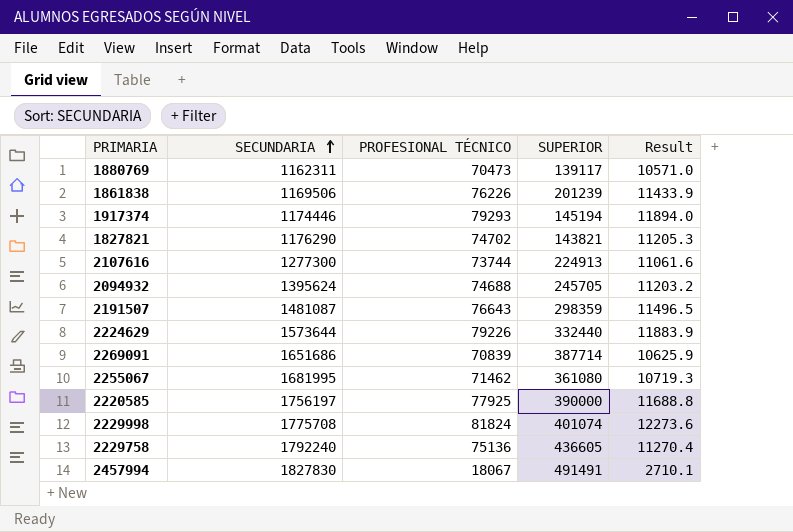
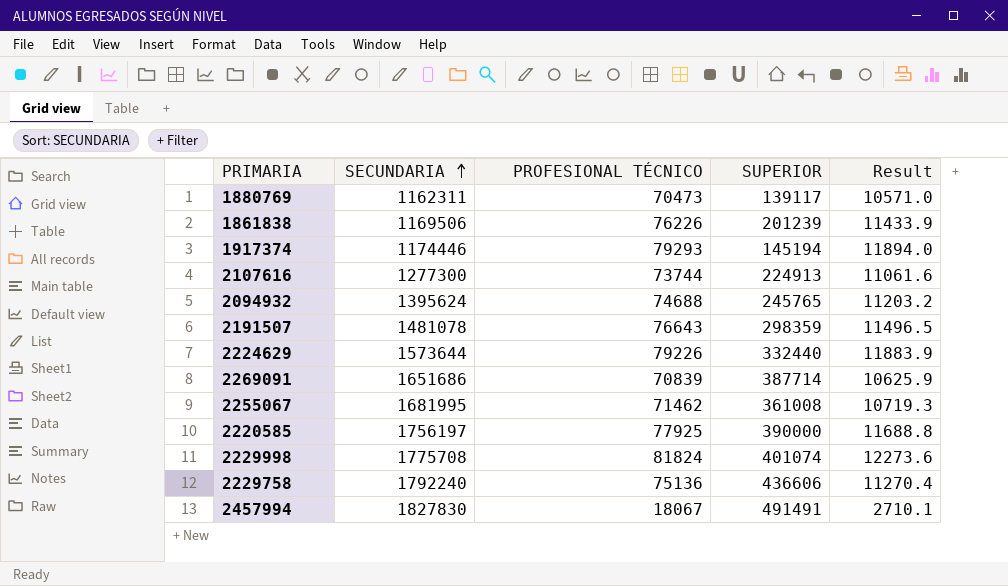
row 1827821: 1176290 | 74702 | 143821 | 11205.3 -> none
2094932 | SUPERIOR: 245705 -> 245765
2191507 | SECUNDARIA: 1481087 -> 1481078
2255067 | SUPERIOR: 361080 -> 361008
2229758 | SUPERIOR: 436605 -> 436606

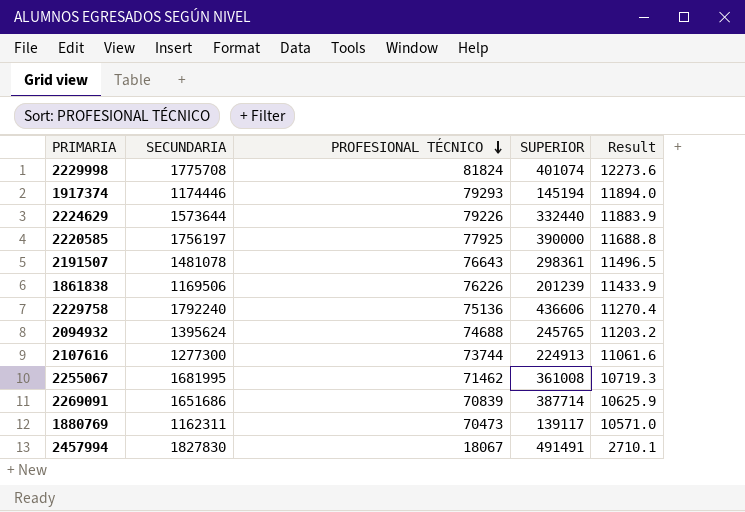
row order: SECUNDARIA ascending -> PROFESIONAL TÉCNICO descending
2191507 | SUPERIOR: 298359 -> 298361

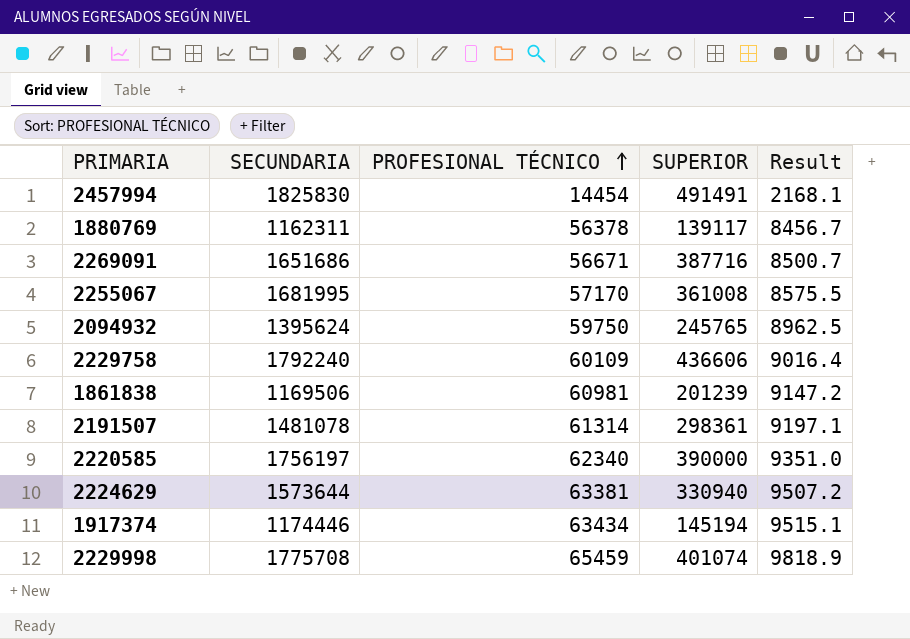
row order: PROFESIONAL TÉCNICO descending -> PROFESIONAL TÉCNICO ascending
row 2107616: 1277300 | 73744 | 224913 | 11061.6 -> none
2457994 | SECUNDARIA: 1827830 -> 1825830
2457994 | PROFESIONAL TÉCNICO: 18067 -> 14454
2457994 | Result: 2710.1 -> 2168.1
1880769 | PROFESIONAL TÉCNICO: 70473 -> 56378
1880769 | Result: 10571.0 -> 8456.7
2269091 | PROFESIONAL TÉCNICO: 70839 -> 56671
2269091 | SUPERIOR: 387714 -> 387716
2269091 | Result: 10625.9 -> 8500.7
2255067 | PROFESIONAL TÉCNICO: 71462 -> 57170
2255067 | Result: 10719.3 -> 8575.5
2094932 | PROFESIONAL TÉCNICO: 74688 -> 59750
2094932 | Result: 11203.2 -> 8962.5
2229758 | PROFESIONAL TÉCNICO: 75136 -> 60109
2229758 | Result: 11270.4 -> 9016.4
1861838 | PROFESIONAL TÉCNICO: 76226 -> 60981
1861838 | Result: 11433.9 -> 9147.2
2191507 | PROFESIONAL TÉCNICO: 76643 -> 61314
2191507 | Result: 11496.5 -> 9197.1
2220585 | PROFESIONAL TÉCNICO: 77925 -> 62340
2220585 | Result: 11688.8 -> 9351.0
2224629 | PROFESIONAL TÉCNICO: 79226 -> 63381
2224629 | SUPERIOR: 332440 -> 330940
2224629 | Result: 11883.9 -> 9507.2
1917374 | PROFESIONAL TÉCNICO: 79293 -> 63434
1917374 | Result: 11894.0 -> 9515.1
2229998 | PROFESIONAL TÉCNICO: 81824 -> 65459
2229998 | Result: 12273.6 -> 9818.9

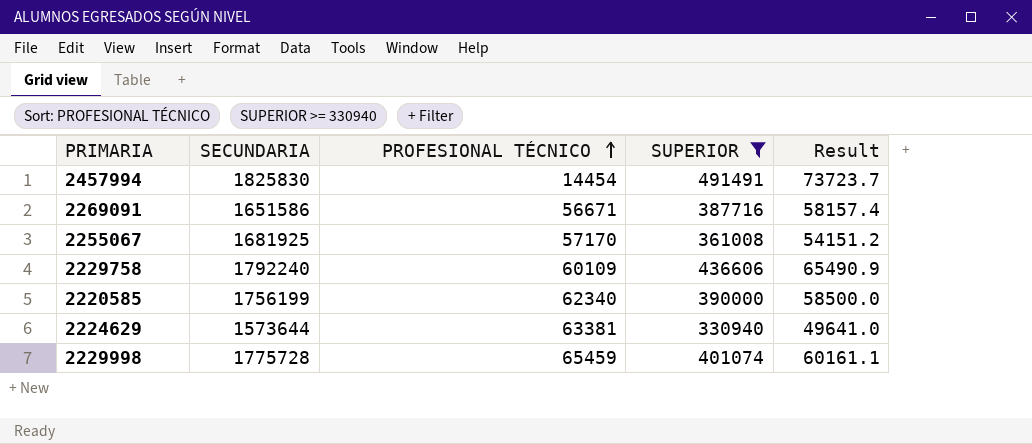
filter: none -> SUPERIOR >= 330940
column Result | formula: [PROFESIONAL TÉCNICO] * 0.15 -> [SUPERIOR] * 0.15
2269091 | SECUNDARIA: 1651686 -> 1651586
2255067 | SECUNDARIA: 1681995 -> 1681925
2220585 | SECUNDARIA: 1756197 -> 1756199
2229998 | SECUNDARIA: 1775708 -> 1775728

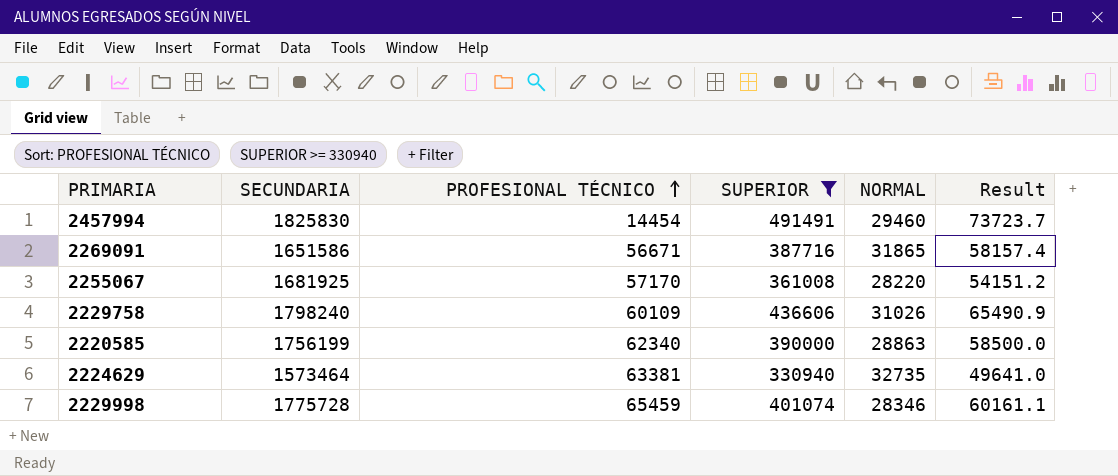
column NORMAL | position: none -> 5
2229758 | SECUNDARIA: 1792240 -> 1798240
2224629 | SECUNDARIA: 1573644 -> 1573464

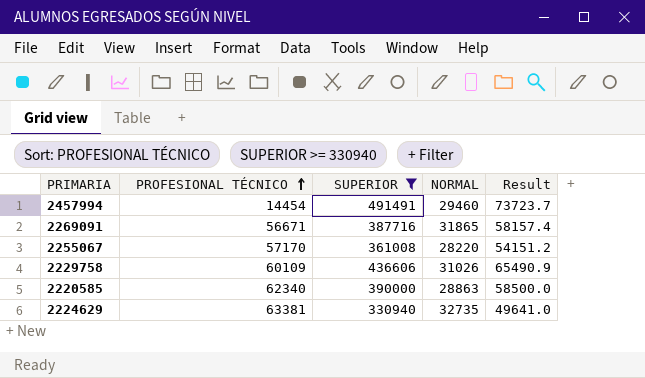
column SECUNDARIA | position: 2 -> none
row 2229998: 1775728 | 65459 | 401074 | 28346 | 60161.1 -> none

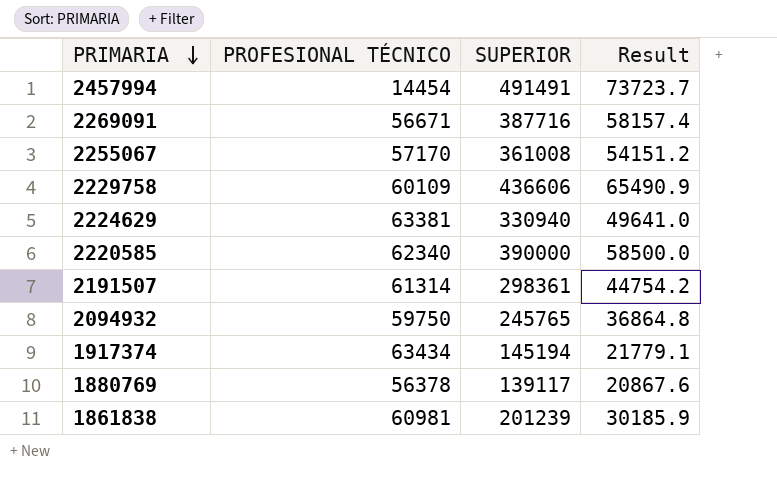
filter: SUPERIOR >= 330940 -> none
row order: PROFESIONAL TÉCNICO ascending -> PRIMARIA descending
column NORMAL | position: 4 -> none

